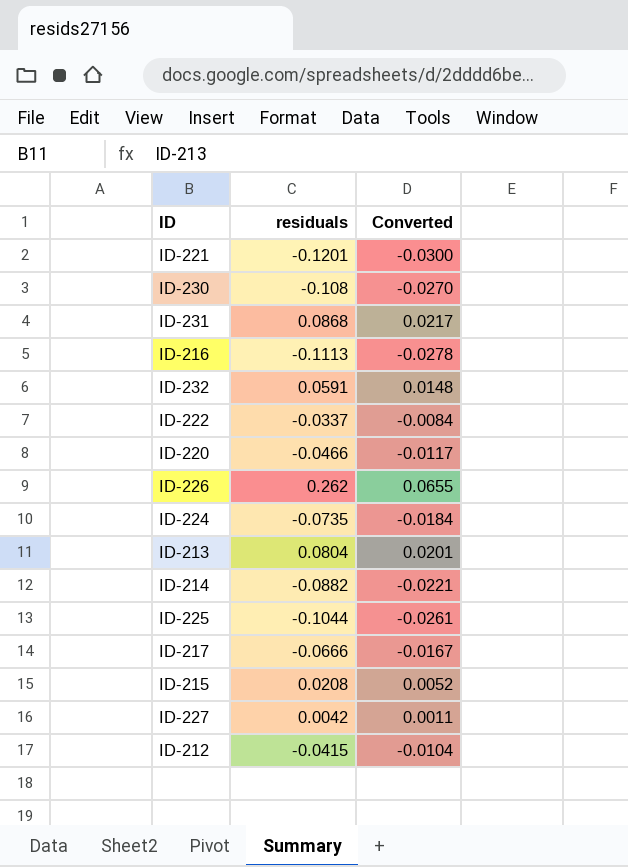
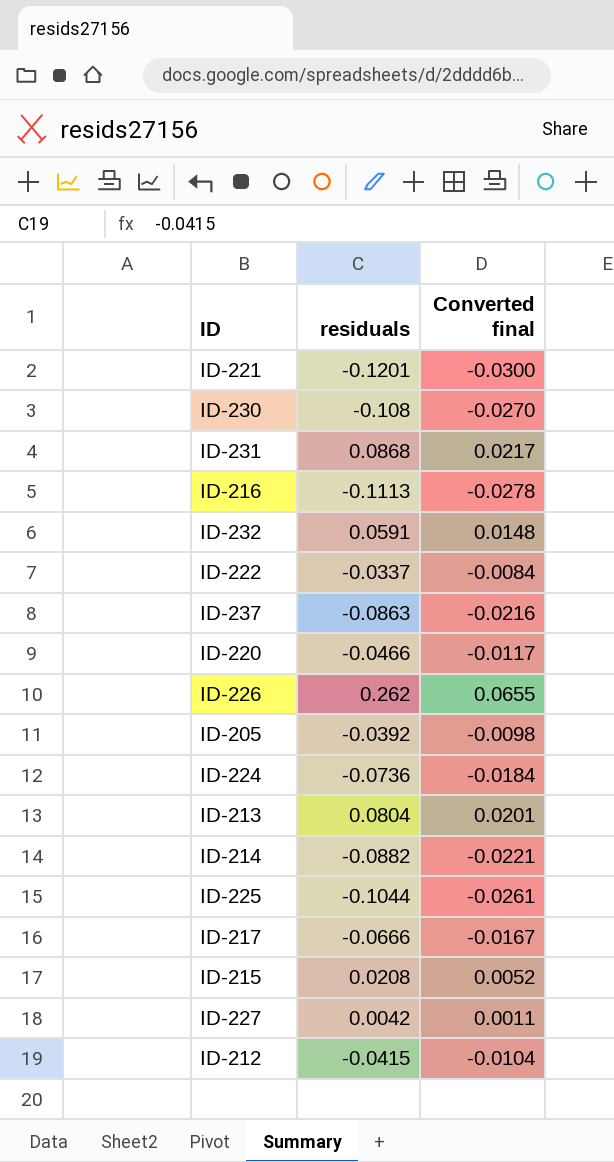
column name: Converted -> Converted final
row ID-237: none -> -0.0863 | -0.0216
row ID-205: none -> -0.0392 | -0.0098
ID-224 | residuals: -0.0735 -> -0.0736

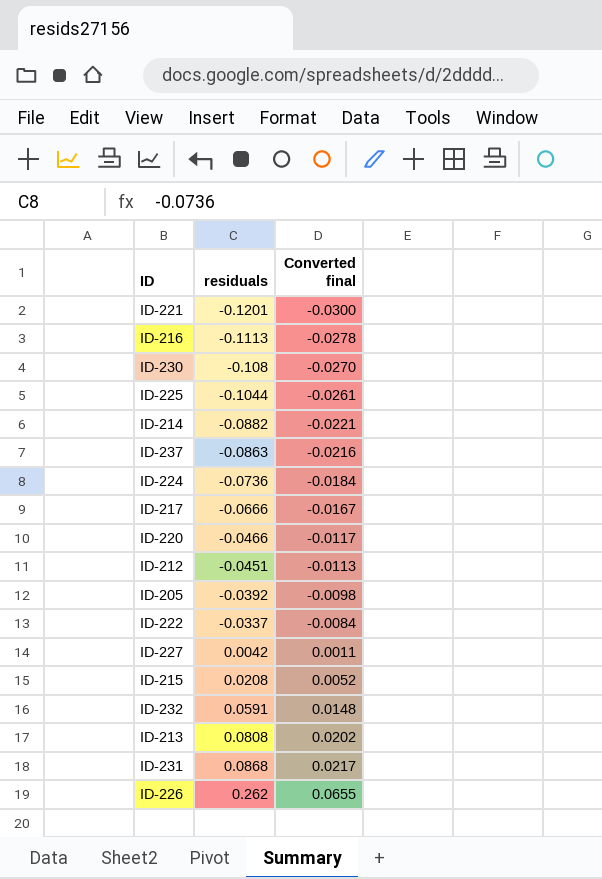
row order: none -> residuals ascending
ID-212 | residuals: -0.0415 -> -0.0451
ID-212 | Converted final: -0.0104 -> -0.0113
ID-213 | residuals: 0.0804 -> 0.0808
ID-213 | Converted final: 0.0201 -> 0.0202

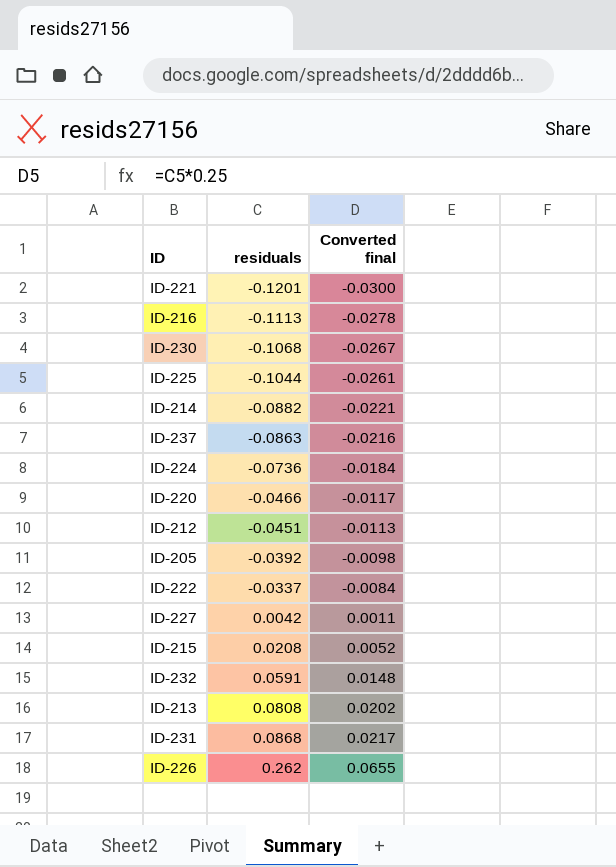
row ID-217: -0.0666 | -0.0167 -> none
ID-230 | residuals: -0.108 -> -0.1068
ID-230 | Converted final: -0.0270 -> -0.0267

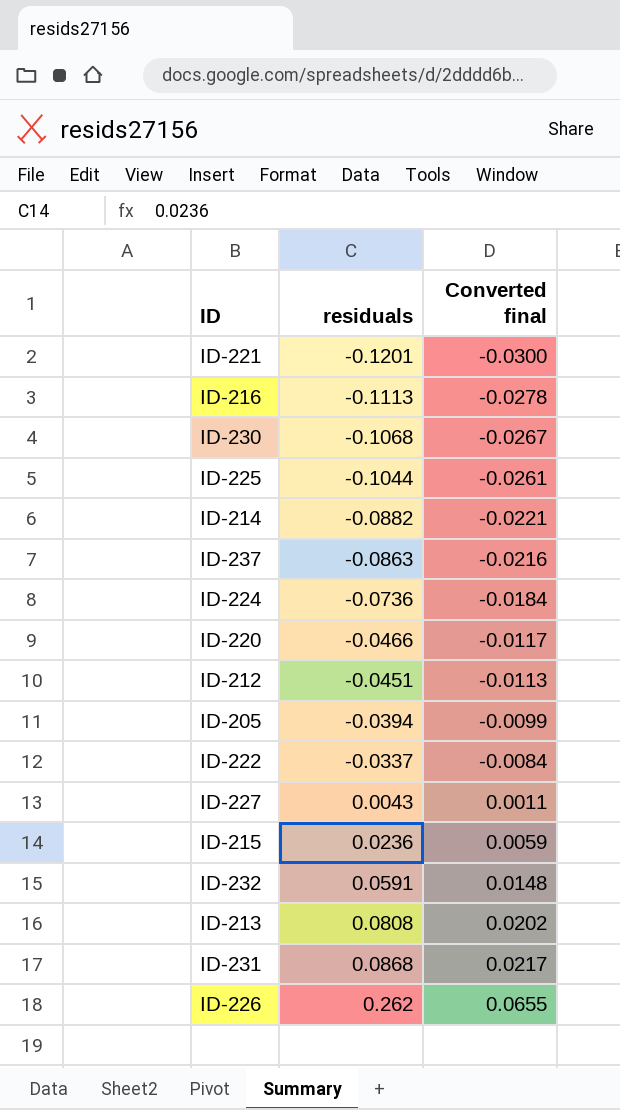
ID-205 | residuals: -0.0392 -> -0.0394
ID-205 | Converted final: -0.0098 -> -0.0099
ID-227 | residuals: 0.0042 -> 0.0043
ID-215 | residuals: 0.0208 -> 0.0236
ID-215 | Converted final: 0.0052 -> 0.0059

